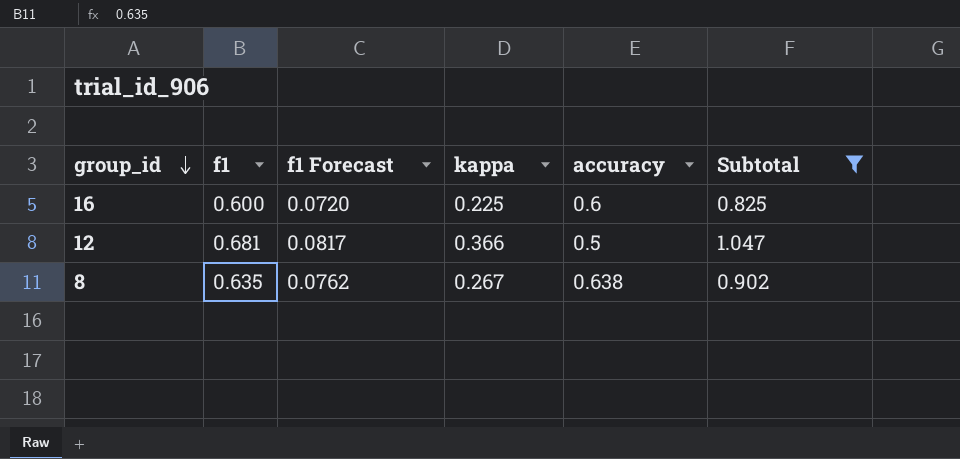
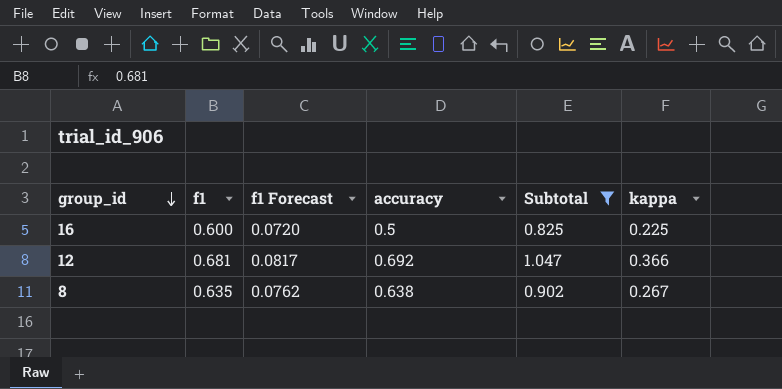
column kappa | position: 4 -> 6
16 | accuracy: 0.6 -> 0.5
12 | accuracy: 0.5 -> 0.692

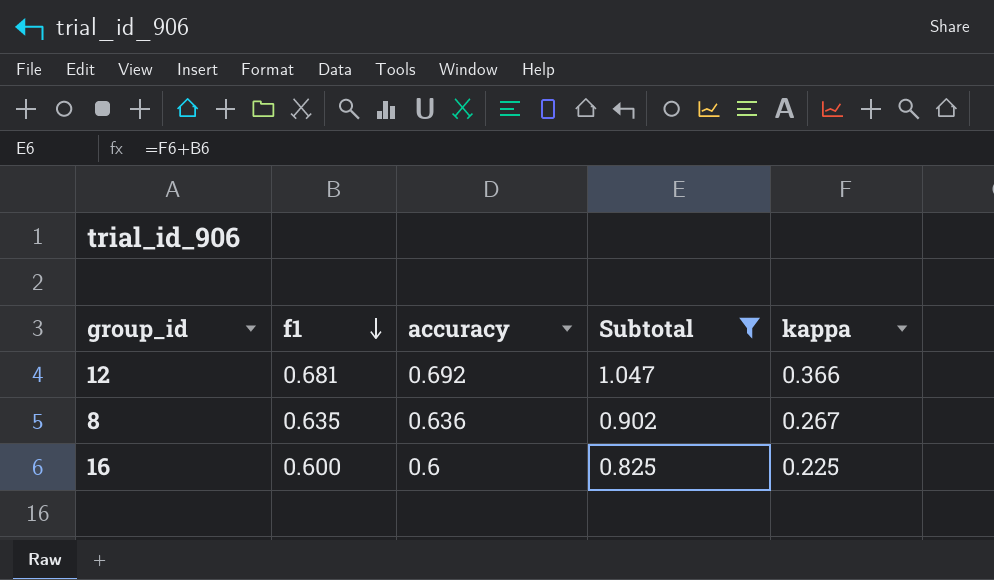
row order: group_id descending -> f1 descending
column f1 Forecast | formula: [f1] * 0.12 -> none
8 | accuracy: 0.638 -> 0.636
16 | accuracy: 0.5 -> 0.6

